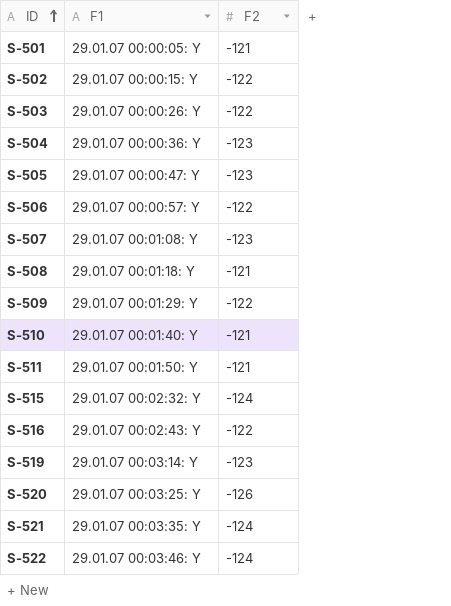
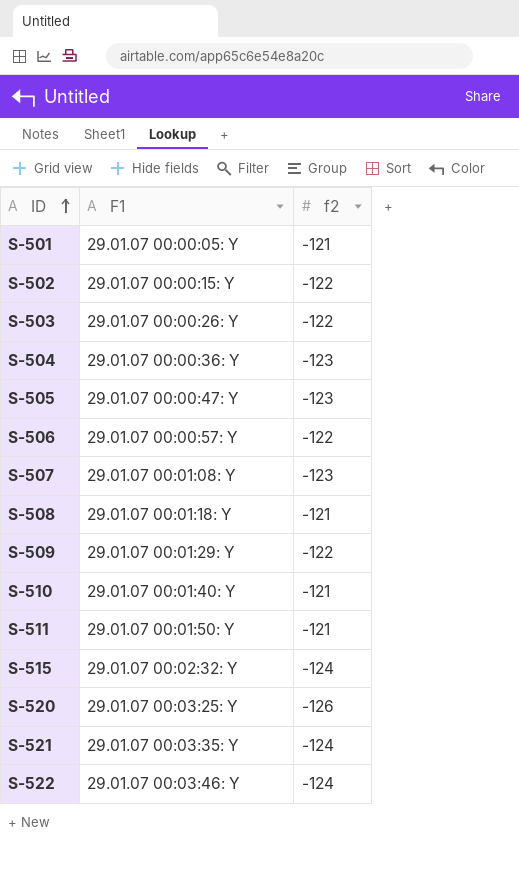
column name: F2 -> f2
row S-516: 29.01.07 00:02:43: Y | -122 -> none
row S-519: 29.01.07 00:03:14: Y | -123 -> none

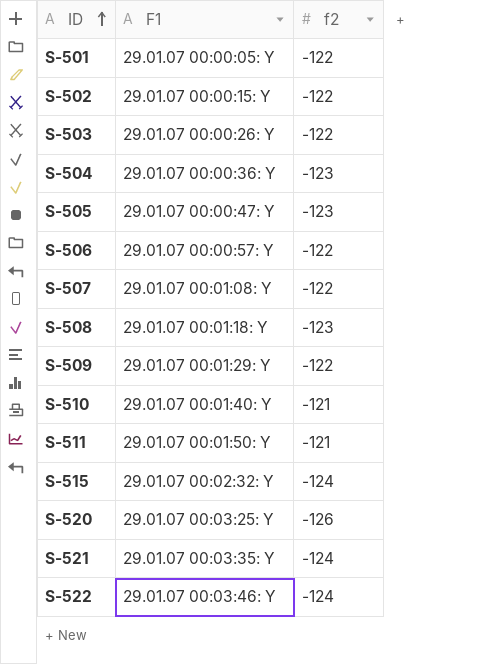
S-501 | f2: -121 -> -122
S-507 | f2: -123 -> -122
S-508 | f2: -121 -> -123

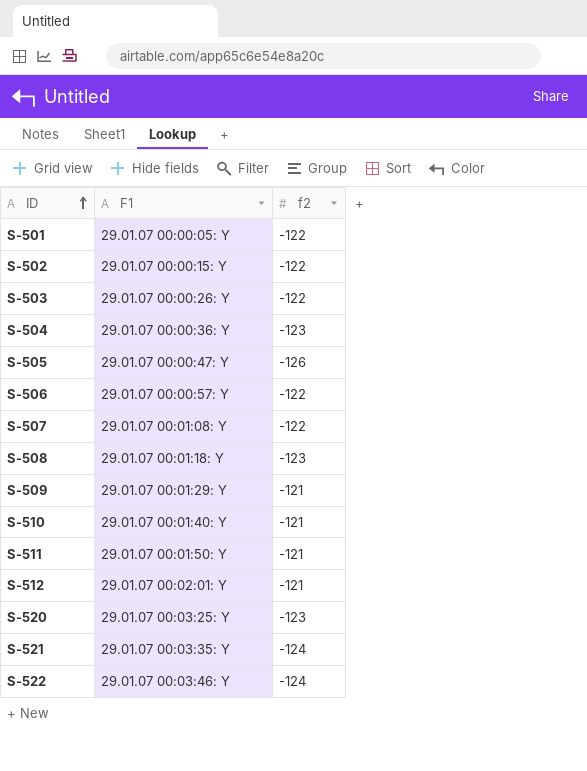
row S-515: 29.01.07 00:02:32: Y | -124 -> none
S-505 | f2: -123 -> -126
S-509 | f2: -122 -> -121
row S-512: none -> 29.01.07 00:02:01: Y | -121
S-520 | f2: -126 -> -123

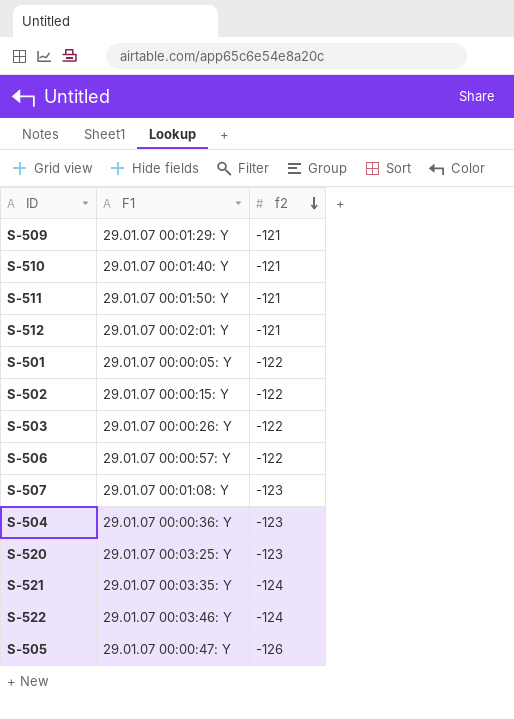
row order: ID ascending -> f2 descending
row S-508: 29.01.07 00:01:18: Y | -123 -> none
S-507 | f2: -122 -> -123

